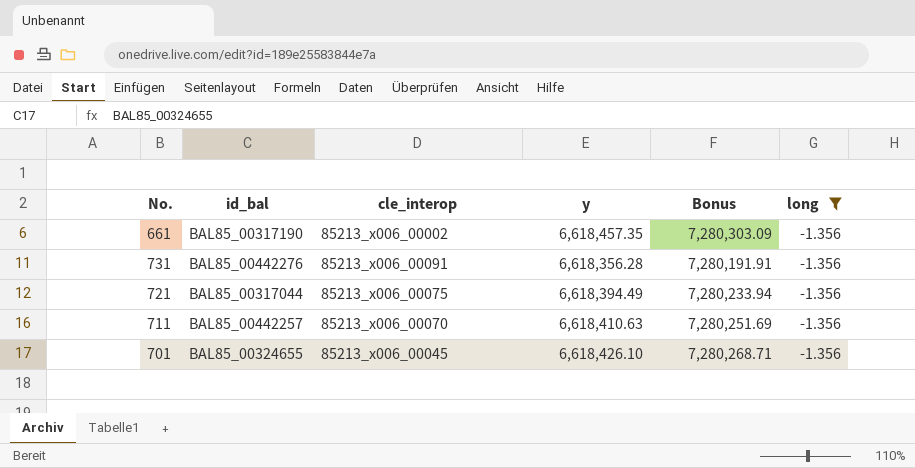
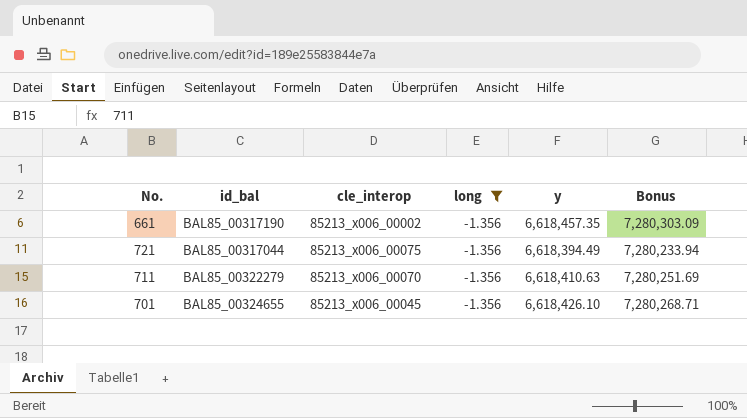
column long | position: 6 -> 4
row 731: BAL85_00442276 | 85213_x006_00091 | 6,618,356.28 | 7,280,191.91 | -1.356 -> none
711 | id_bal: BAL85_00442257 -> BAL85_00322279

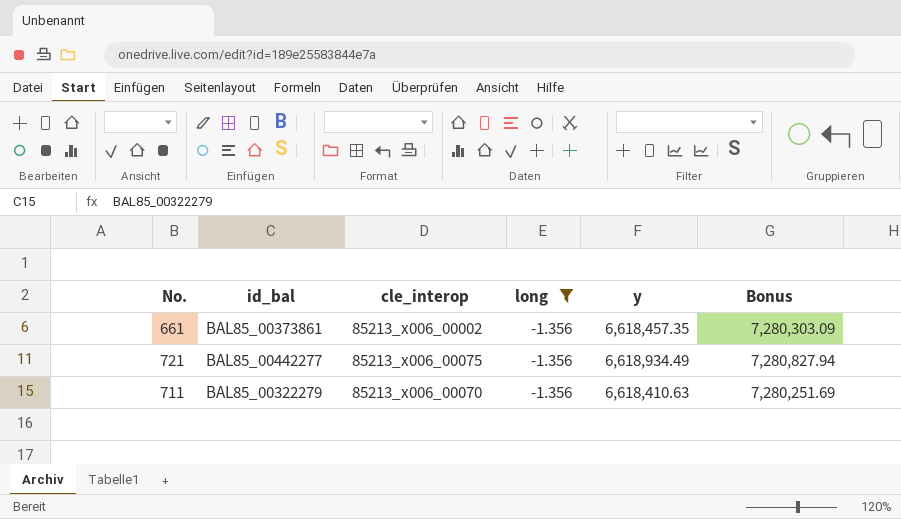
row 701: BAL85_00324655 | 85213_x006_00045 | -1.356 | 6,618,426.10 | 7,280,268.71 -> none
661 | id_bal: BAL85_00317190 -> BAL85_00373861
721 | id_bal: BAL85_00317044 -> BAL85_00442277
721 | y: 6,618,394.49 -> 6,618,934.49
721 | Bonus: 7,280,233.94 -> 7,280,827.94

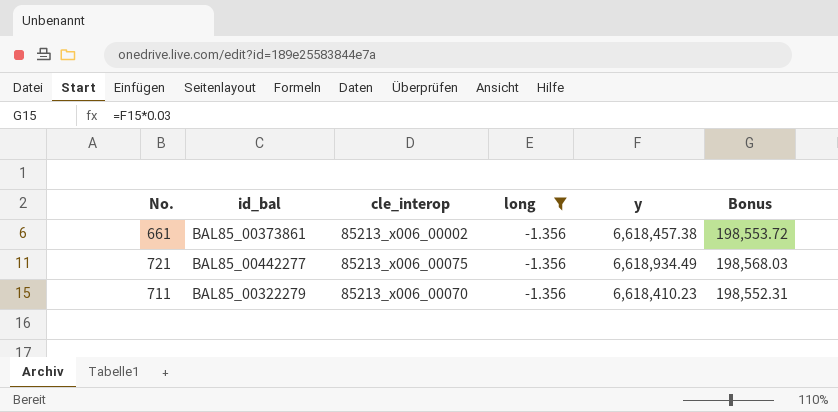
column Bonus | formula: [y] * 1.1 -> [y] * 0.03
661 | y: 6,618,457.35 -> 6,618,457.38
711 | y: 6,618,410.63 -> 6,618,410.23

